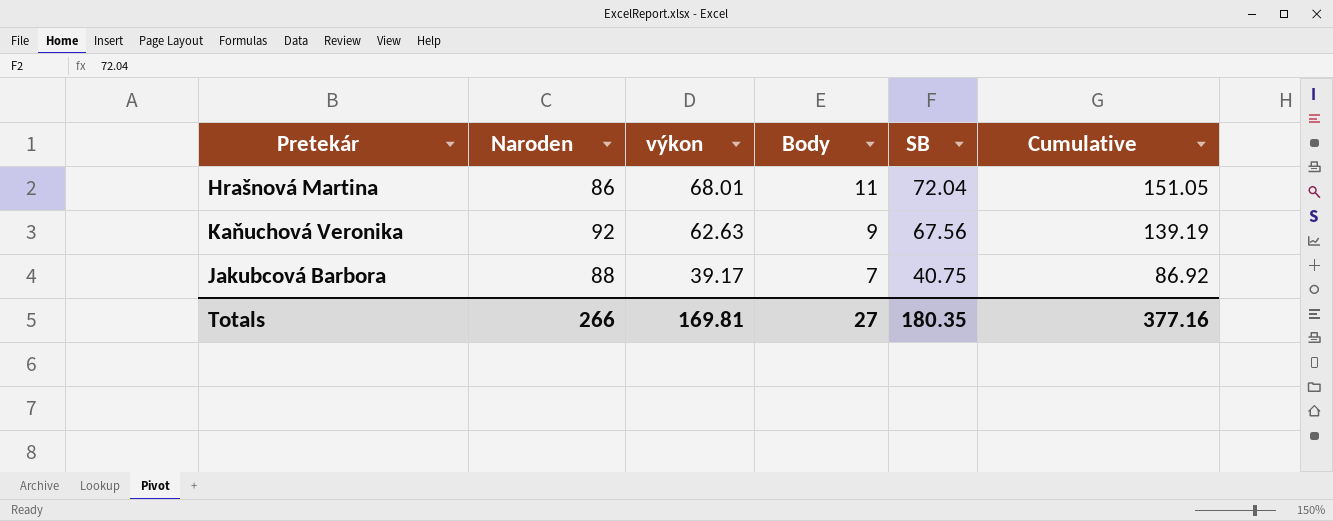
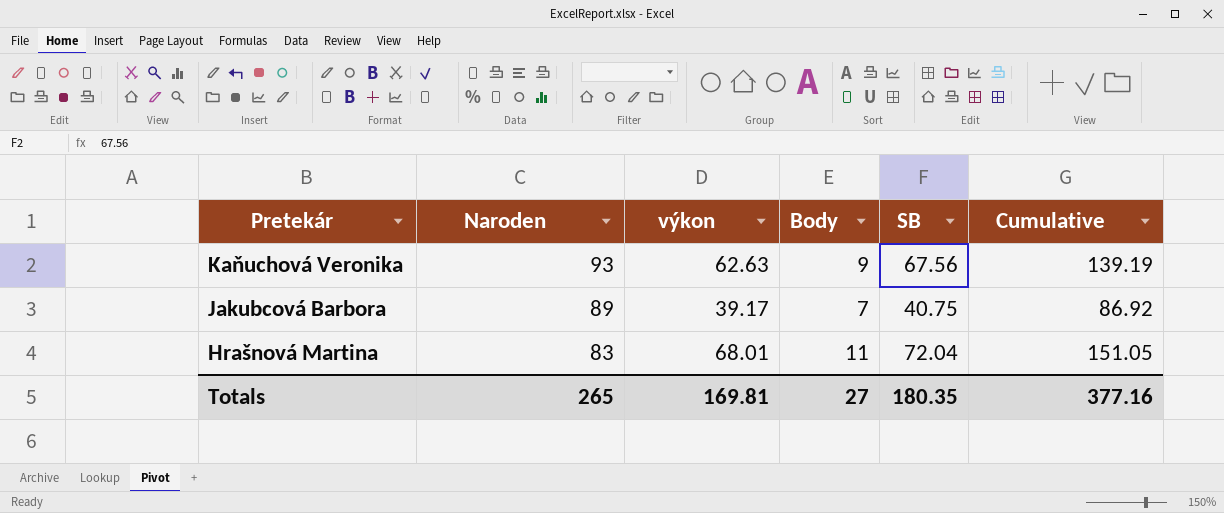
row order: výkon descending -> Pretekár descending
Kaňuchová Veronika | Naroden: 92 -> 93
Jakubcová Barbora | Naroden: 88 -> 89
Hrašnová Martina | Naroden: 86 -> 83
Totals | Naroden: 266 -> 265

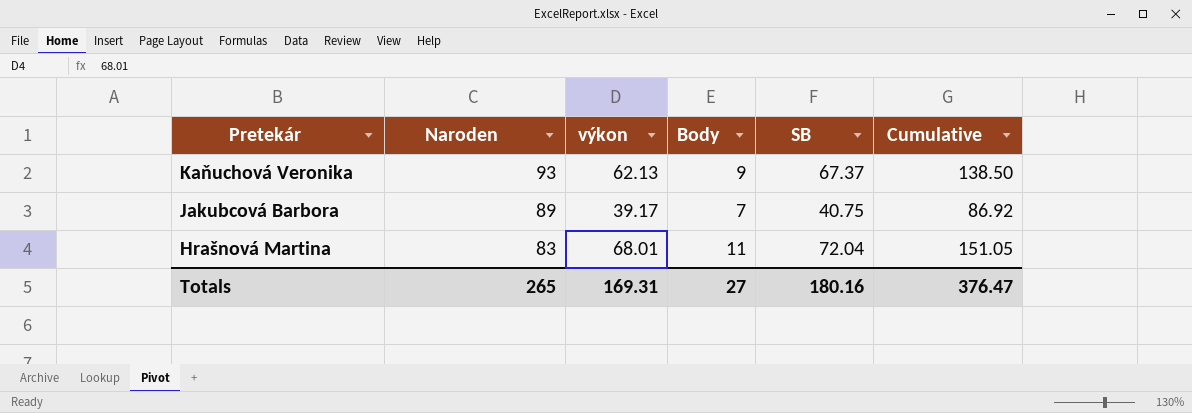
Kaňuchová Veronika | výkon: 62.63 -> 62.13
Kaňuchová Veronika | SB: 67.56 -> 67.37
Kaňuchová Veronika | Cumulative: 139.19 -> 138.50
Totals | výkon: 169.81 -> 169.31
Totals | SB: 180.35 -> 180.16
Totals | Cumulative: 377.16 -> 376.47

